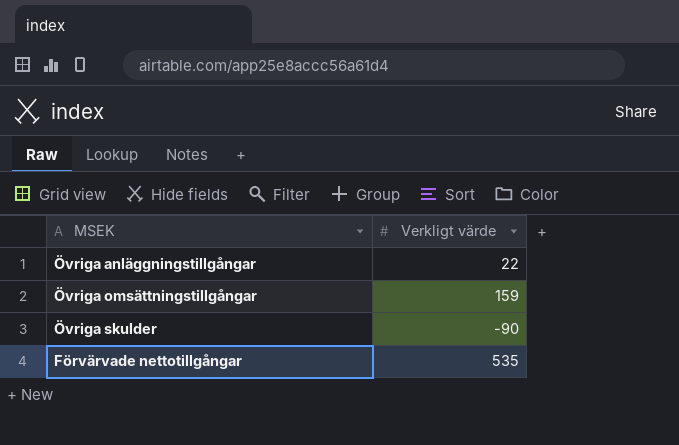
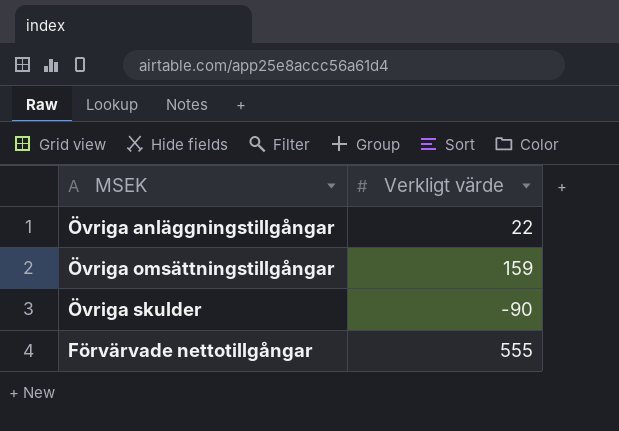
Förvärvade nettotillgångar | Verkligt värde: 535 -> 555

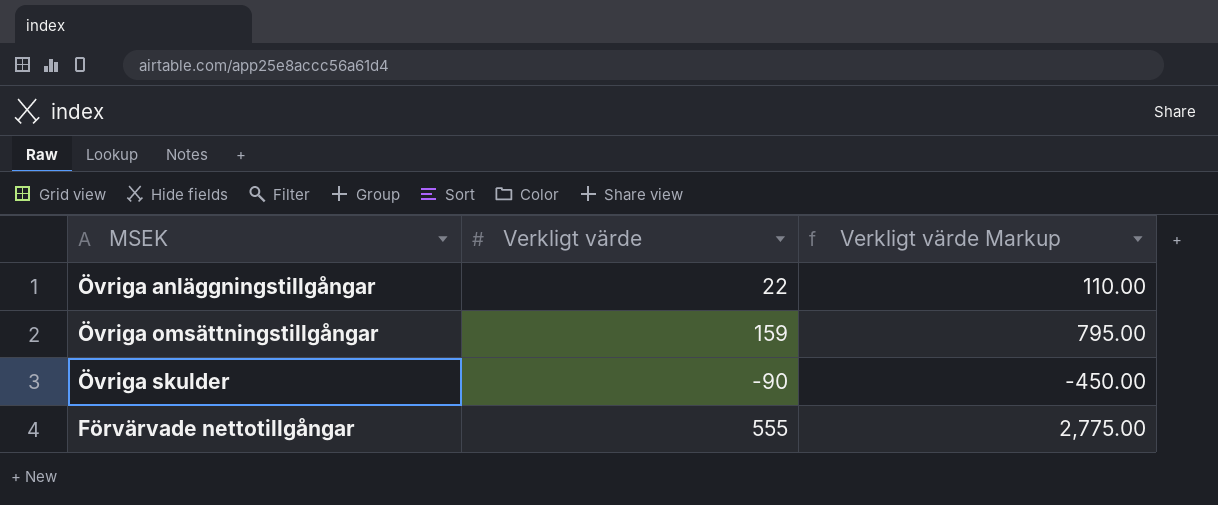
column Verkligt värde Markup | formula: none -> [Verkligt värde] * 5

